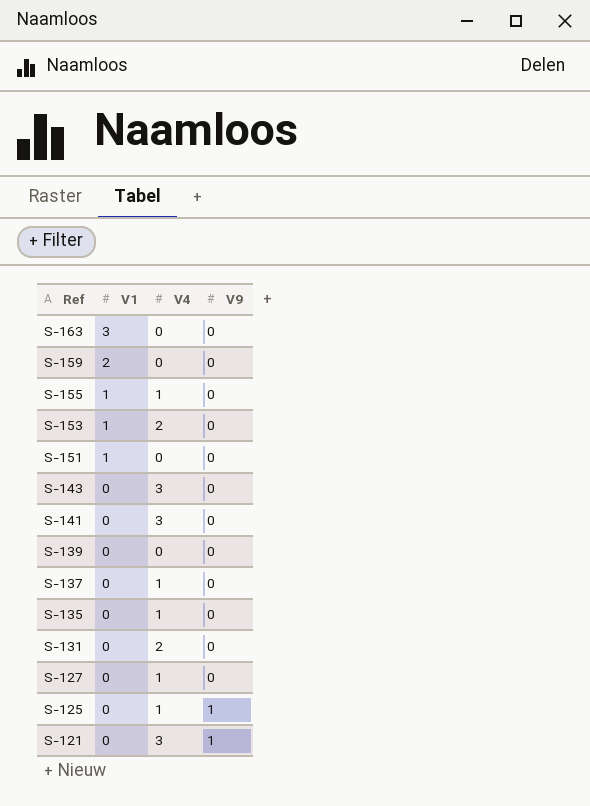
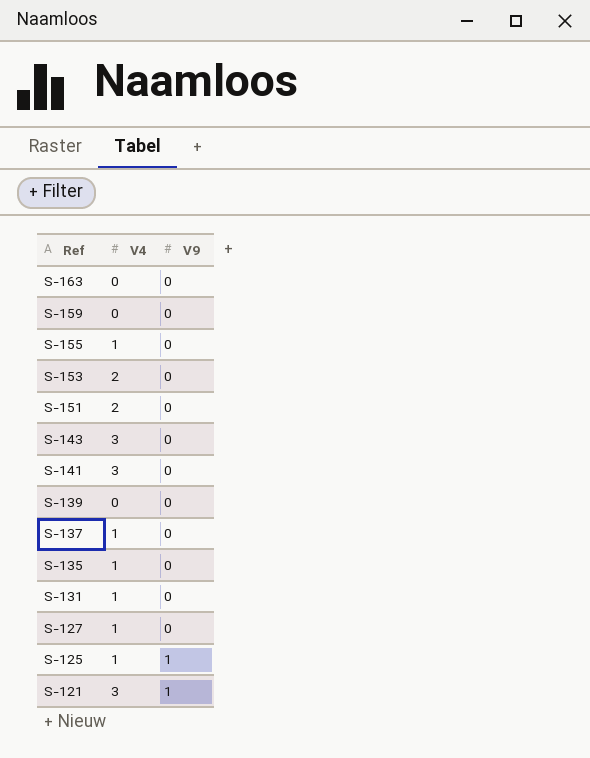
column V1 | position: 2 -> none
S-151 | V4: 0 -> 2
S-131 | V4: 2 -> 1

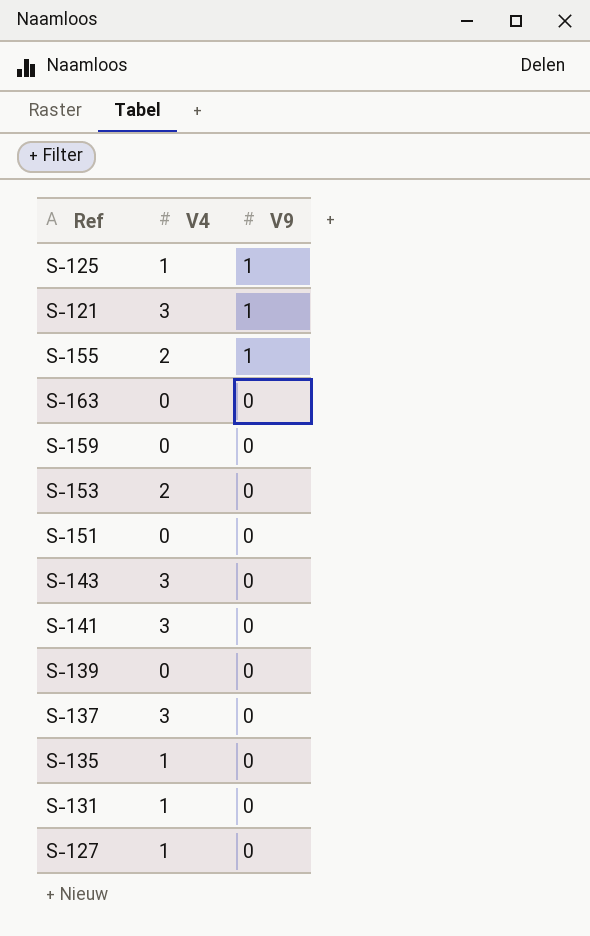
row order: Ref descending -> V9 descending
S-155 | V4: 1 -> 2
S-155 | V9: 0 -> 1
S-151 | V4: 2 -> 0
S-137 | V4: 1 -> 3

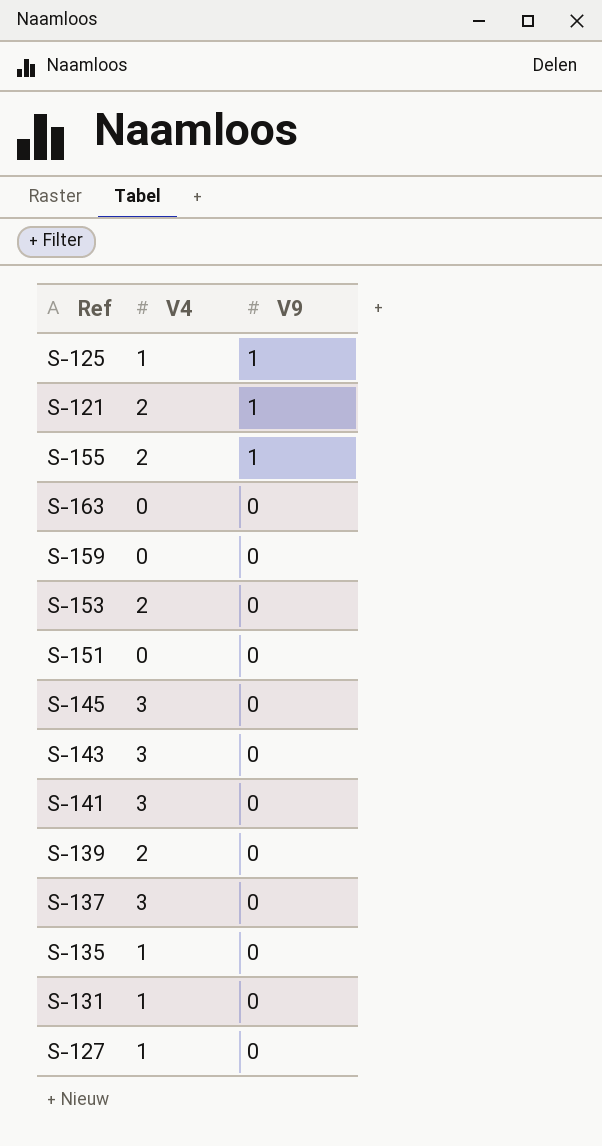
S-121 | V4: 3 -> 2
row S-145: none -> 3 | 0
S-139 | V4: 0 -> 2

